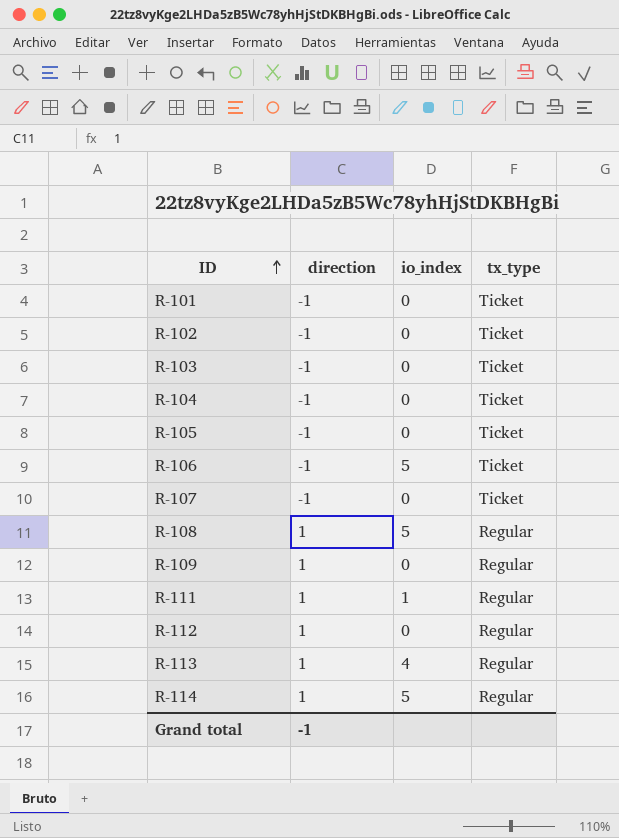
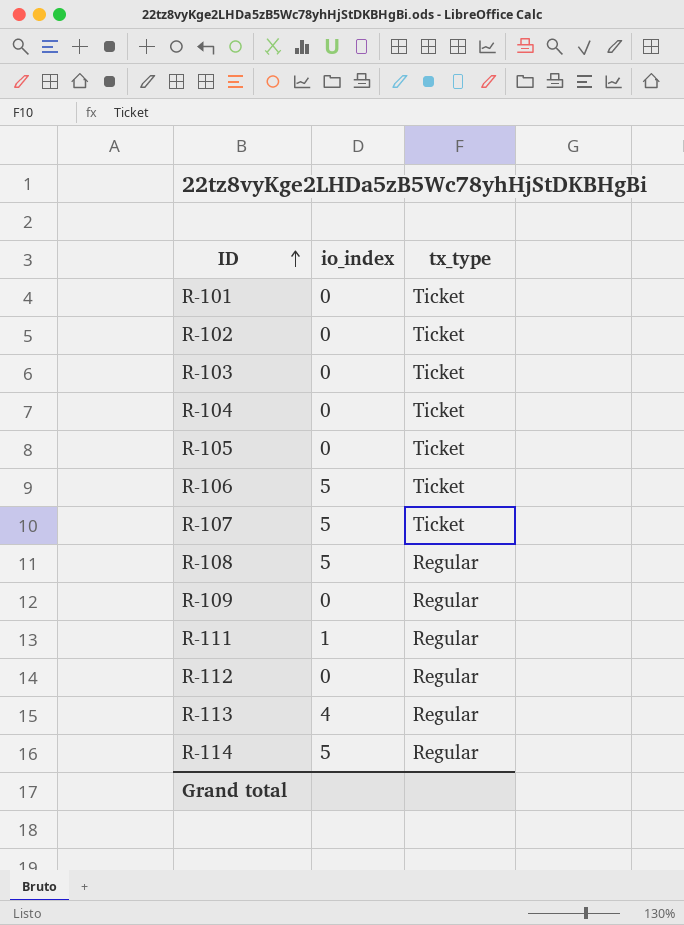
column direction | position: 2 -> none
R-107 | io_index: 0 -> 5

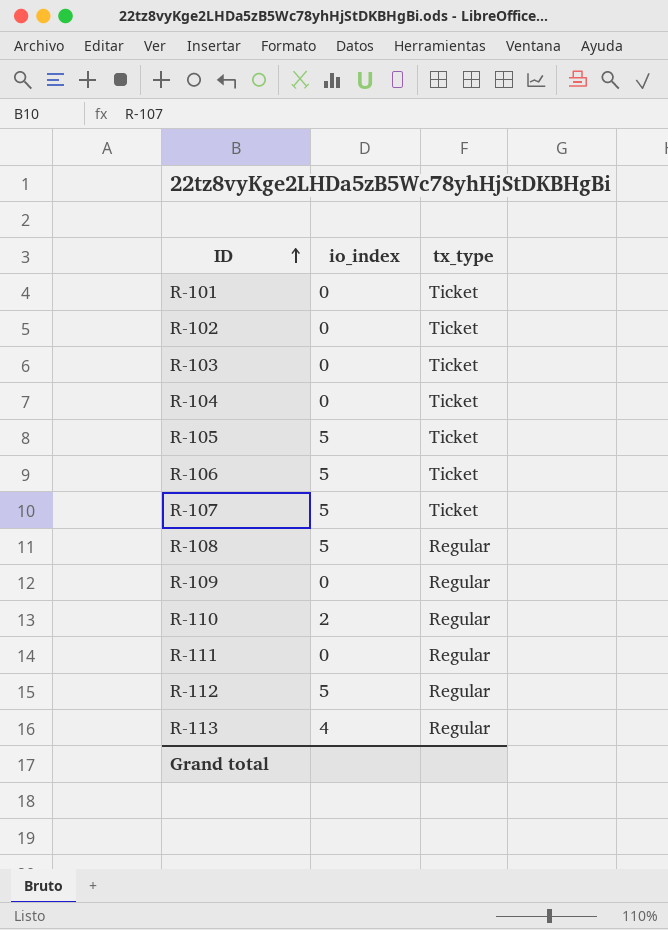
row R-114: 5 | Regular -> none
R-105 | io_index: 0 -> 5
row R-110: none -> 2 | Regular
R-111 | io_index: 1 -> 0
R-112 | io_index: 0 -> 5

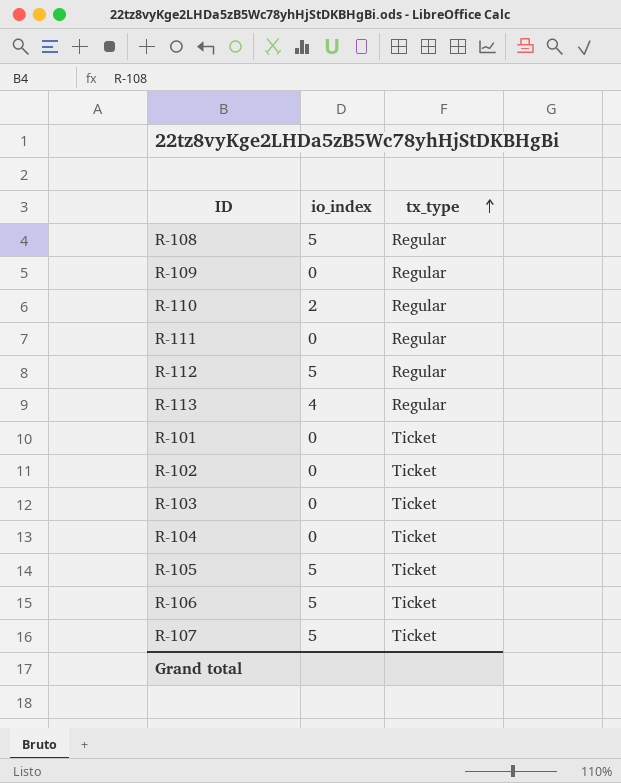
row order: ID ascending -> tx_type ascending

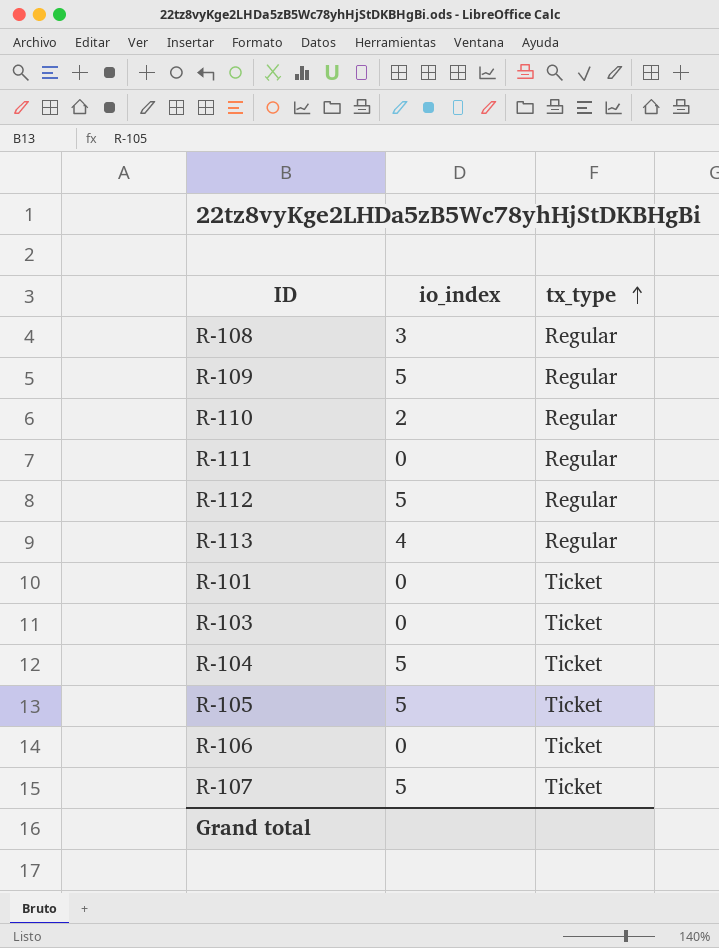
row R-102: 0 | Ticket -> none
R-108 | io_index: 5 -> 3
R-109 | io_index: 0 -> 5
R-104 | io_index: 0 -> 5
R-106 | io_index: 5 -> 0

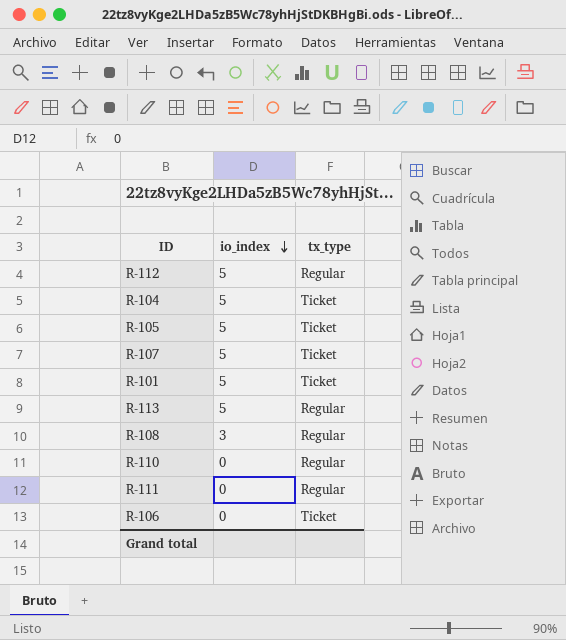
row order: tx_type ascending -> io_index descending
row R-109: 5 | Regular -> none
row R-103: 0 | Ticket -> none
R-101 | io_index: 0 -> 5
R-113 | io_index: 4 -> 5
R-110 | io_index: 2 -> 0

